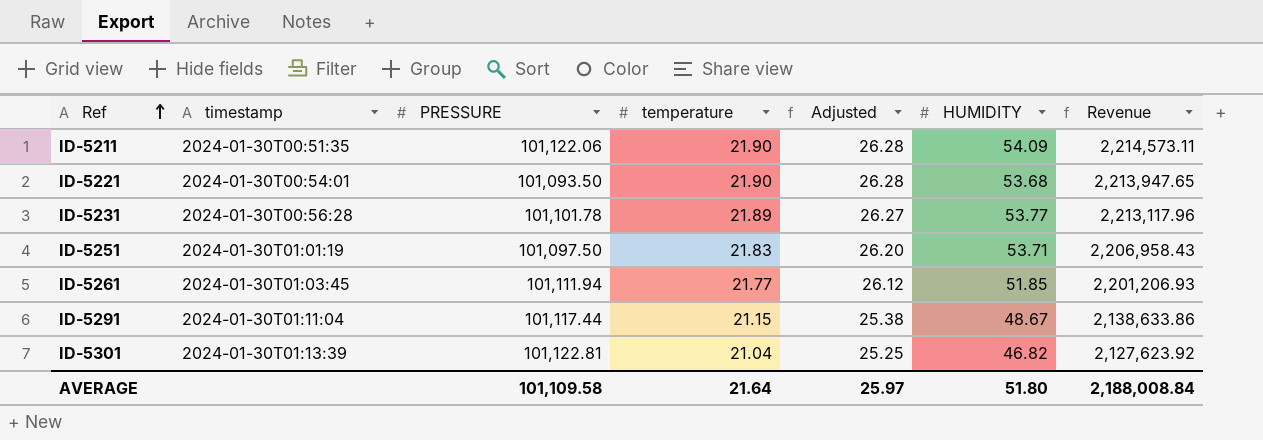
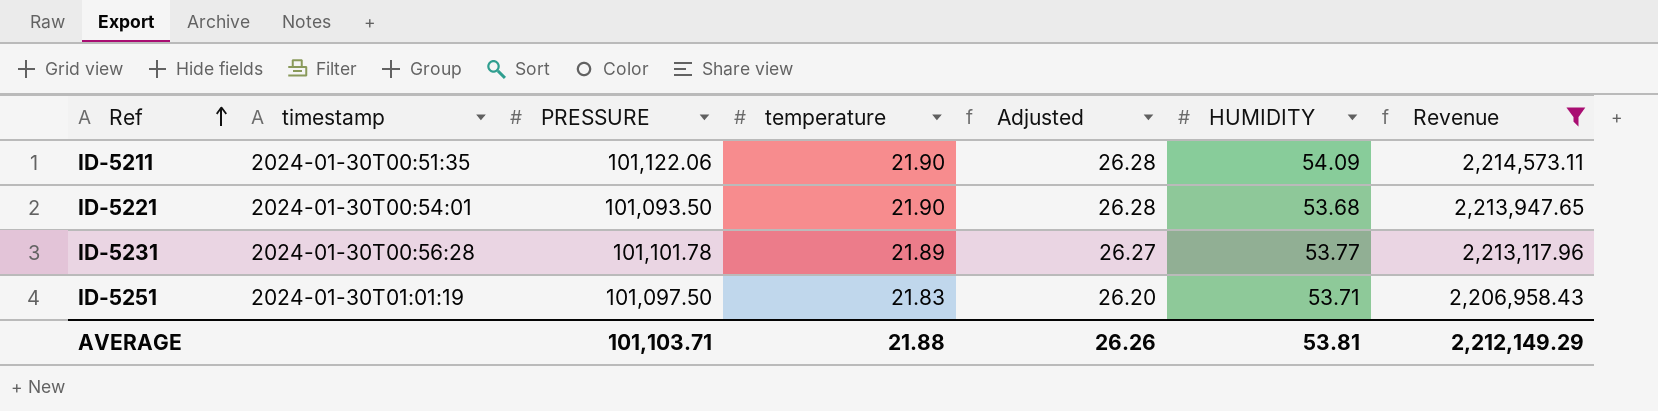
filter: none -> Revenue >= 2,206,958.43
AVERAGE | PRESSURE: 101,109.58 -> 101,103.71
AVERAGE | temperature: 21.64 -> 21.88
AVERAGE | Adjusted: 25.97 -> 26.26
AVERAGE | HUMIDITY: 51.80 -> 53.81
AVERAGE | Revenue: 2,188,008.84 -> 2,212,149.29

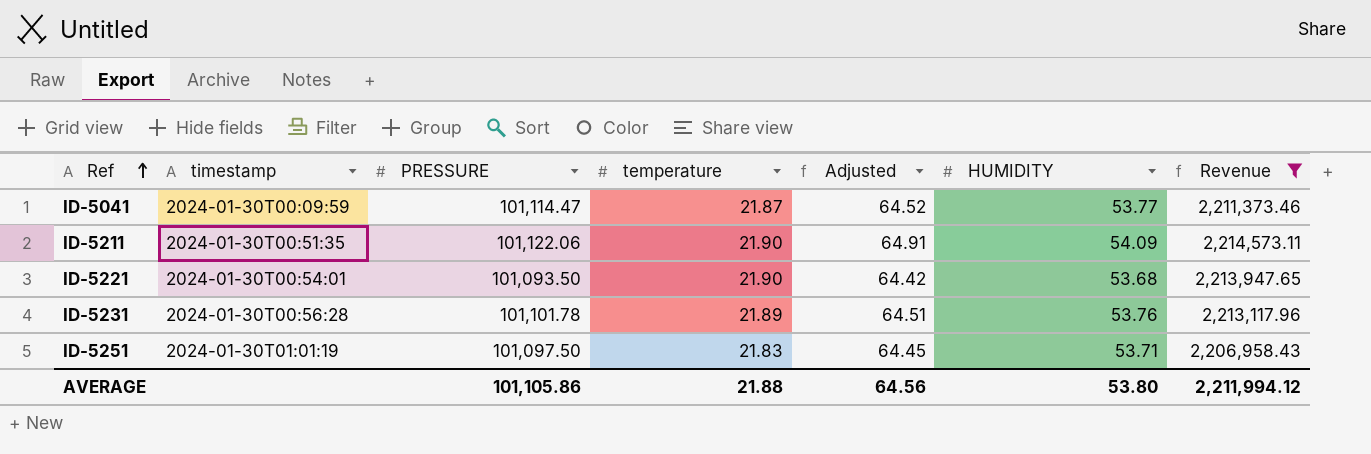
column Adjusted | formula: [temperature] * 1.2 -> [HUMIDITY] * 1.2
row ID-5041: none -> 2024-01-30T00:09:59 | 101,114.47 | 21.87 | 64.52 | 53.77 | 2,211,373.46
ID-5231 | HUMIDITY: 53.77 -> 53.76
AVERAGE | PRESSURE: 101,103.71 -> 101,105.86
AVERAGE | Adjusted: 26.26 -> 64.56
AVERAGE | HUMIDITY: 53.81 -> 53.80
AVERAGE | Revenue: 2,212,149.29 -> 2,211,994.12

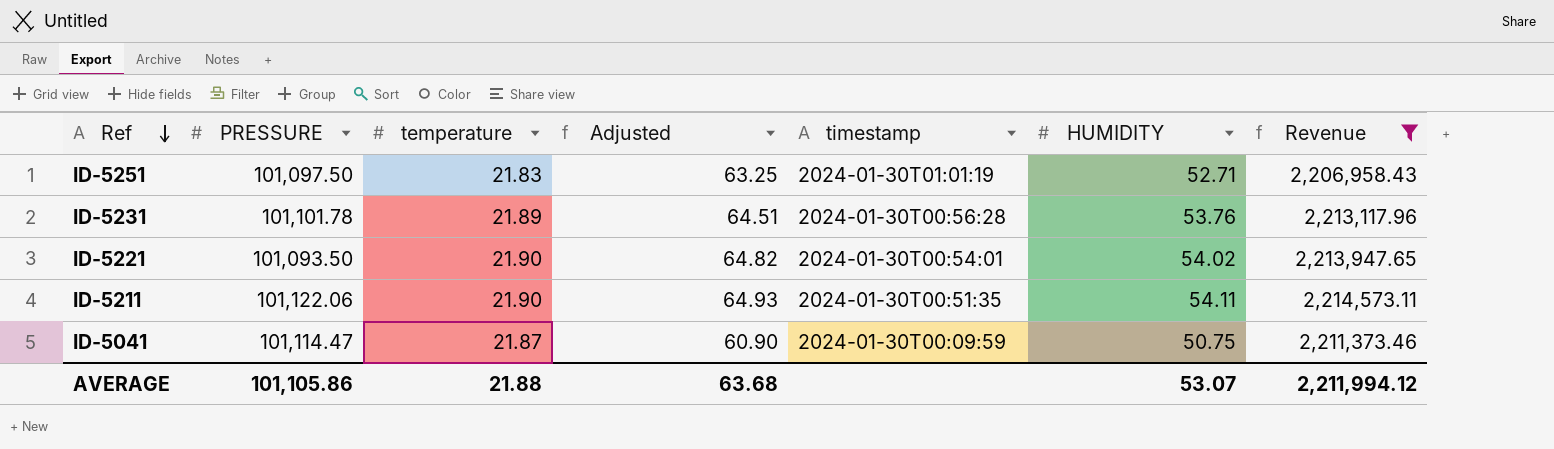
row order: Ref ascending -> Ref descending
column timestamp | position: 2 -> 5
ID-5251 | Adjusted: 64.45 -> 63.25
ID-5251 | HUMIDITY: 53.71 -> 52.71
ID-5221 | Adjusted: 64.42 -> 64.82
ID-5221 | HUMIDITY: 53.68 -> 54.02
ID-5211 | Adjusted: 64.91 -> 64.93
ID-5211 | HUMIDITY: 54.09 -> 54.11
ID-5041 | Adjusted: 64.52 -> 60.90
ID-5041 | HUMIDITY: 53.77 -> 50.75
AVERAGE | Adjusted: 64.56 -> 63.68
AVERAGE | HUMIDITY: 53.80 -> 53.07

